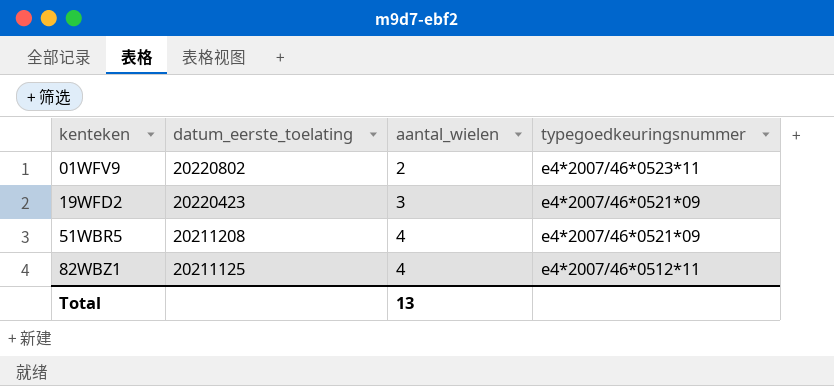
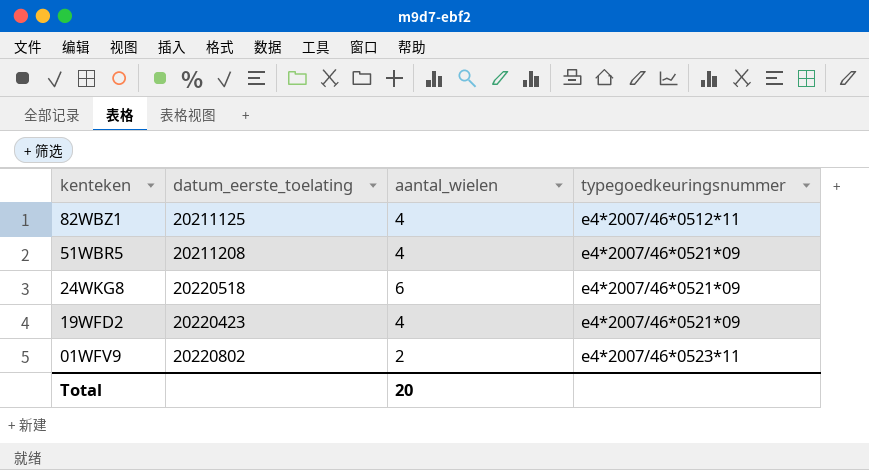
row order: kenteken ascending -> kenteken descending
row 24WKG8: none -> 20220518 | 6 | e4*2007/46*0521*09
19WFD2 | aantal_wielen: 3 -> 4
Total | aantal_wielen: 13 -> 20

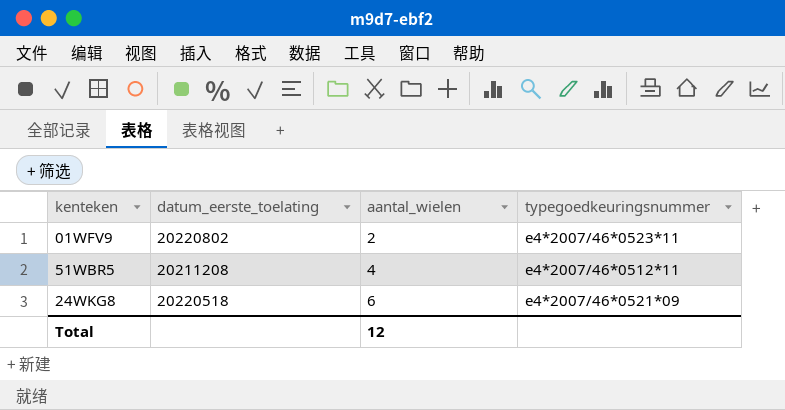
row order: kenteken descending -> aantal_wielen ascending
row 82WBZ1: 20211125 | 4 | e4*2007/46*0512*11 -> none
row 19WFD2: 20220423 | 4 | e4*2007/46*0521*09 -> none
51WBR5 | typegoedkeuringsnummer: e4*2007/46*0521*09 -> e4*2007/46*0512*11
Total | aantal_wielen: 20 -> 12

